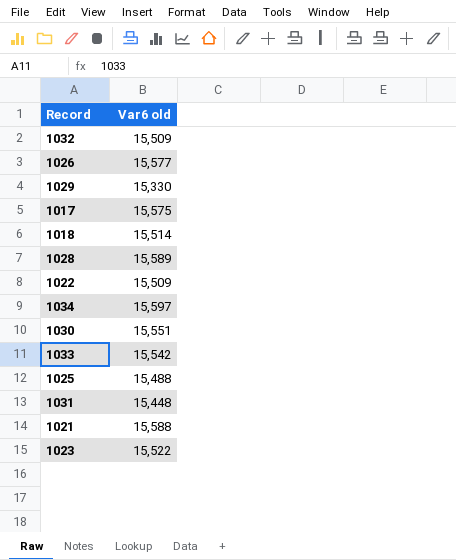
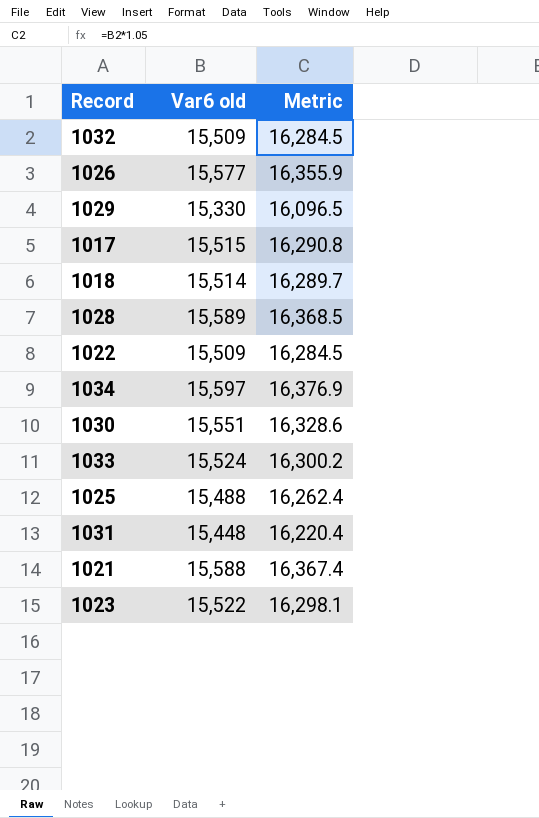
column Metric | formula: none -> [Var6 old] * 1.05
1017 | Var6 old: 15,575 -> 15,515
1033 | Var6 old: 15,542 -> 15,524

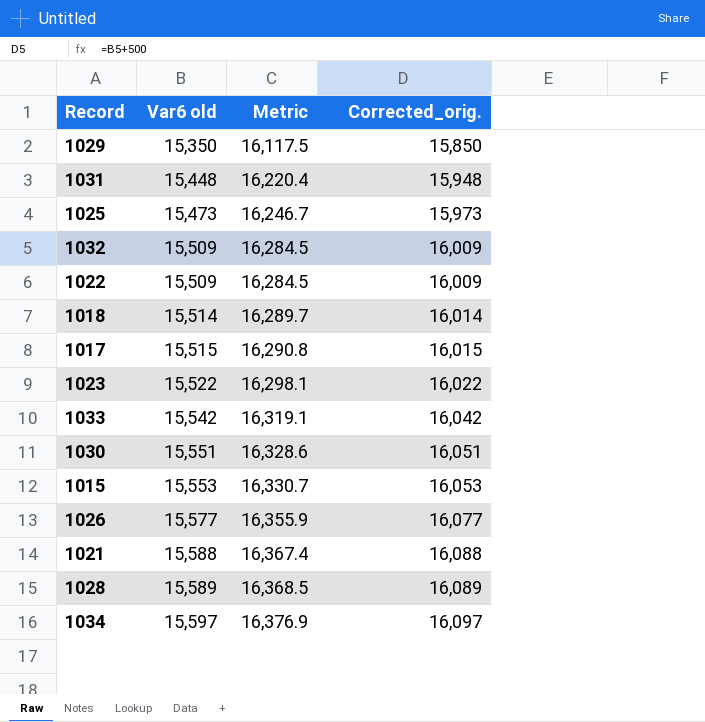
row order: none -> Var6 old ascending
column Corrected_orig. | formula: none -> [Var6 old] + 500
1029 | Var6 old: 15,330 -> 15,350
1029 | Metric: 16,096.5 -> 16,117.5
1025 | Var6 old: 15,488 -> 15,473
1025 | Metric: 16,262.4 -> 16,246.7
1033 | Var6 old: 15,524 -> 15,542
1033 | Metric: 16,300.2 -> 16,319.1
row 1015: none -> 15,553 | 16,330.7 | 16,053

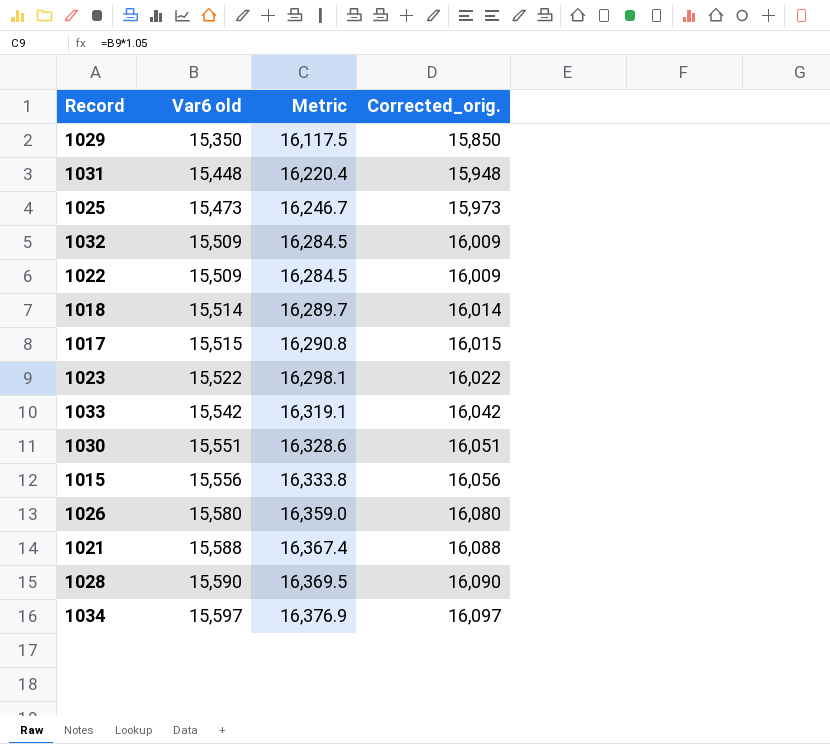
1015 | Var6 old: 15,553 -> 15,556
1015 | Metric: 16,330.7 -> 16,333.8
1015 | Corrected_orig.: 16,053 -> 16,056
1026 | Var6 old: 15,577 -> 15,580
1026 | Metric: 16,355.9 -> 16,359.0
1026 | Corrected_orig.: 16,077 -> 16,080
1028 | Var6 old: 15,589 -> 15,590
1028 | Metric: 16,368.5 -> 16,369.5
1028 | Corrected_orig.: 16,089 -> 16,090

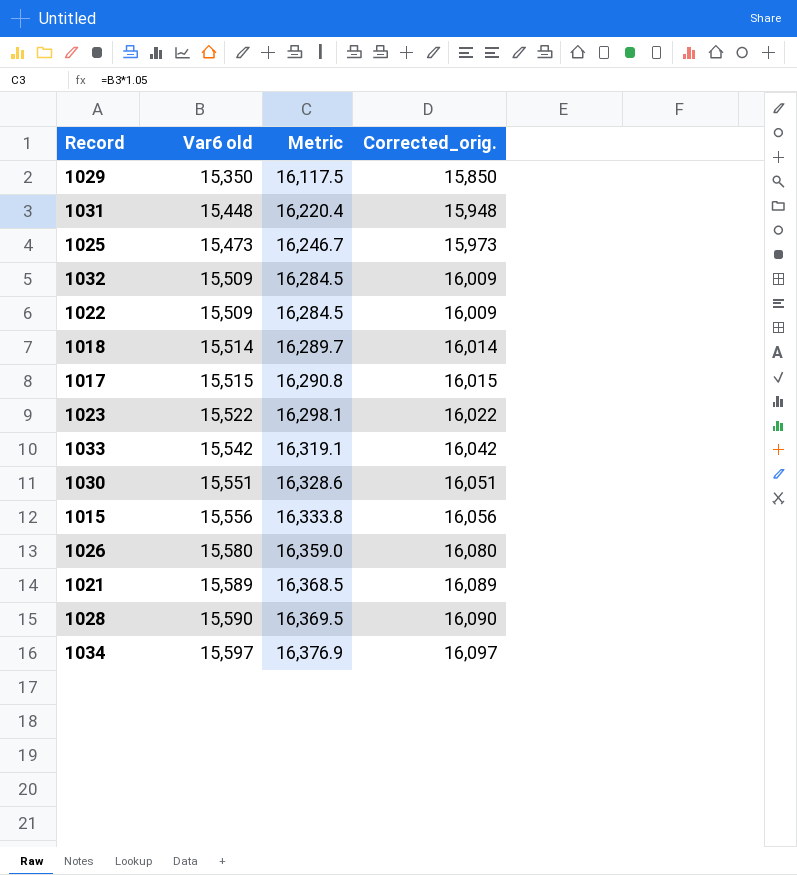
1021 | Var6 old: 15,588 -> 15,589
1021 | Metric: 16,367.4 -> 16,368.5
1021 | Corrected_orig.: 16,088 -> 16,089

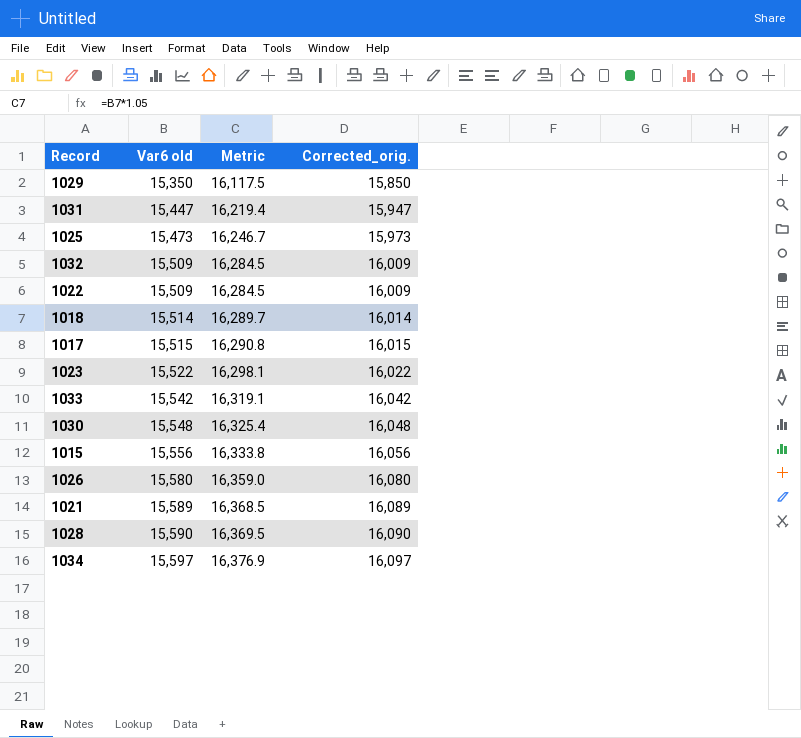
1031 | Var6 old: 15,448 -> 15,447
1031 | Metric: 16,220.4 -> 16,219.4
1031 | Corrected_orig.: 15,948 -> 15,947
1030 | Var6 old: 15,551 -> 15,548
1030 | Metric: 16,328.6 -> 16,325.4
1030 | Corrected_orig.: 16,051 -> 16,048

